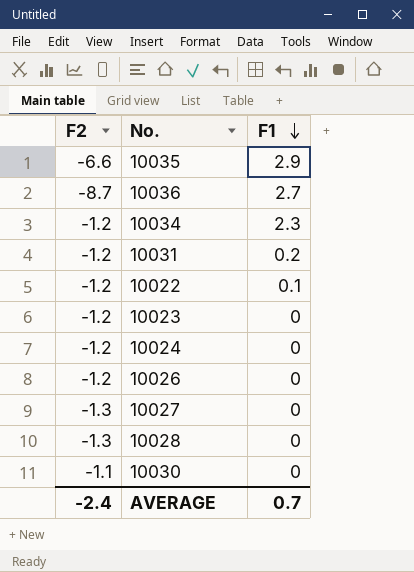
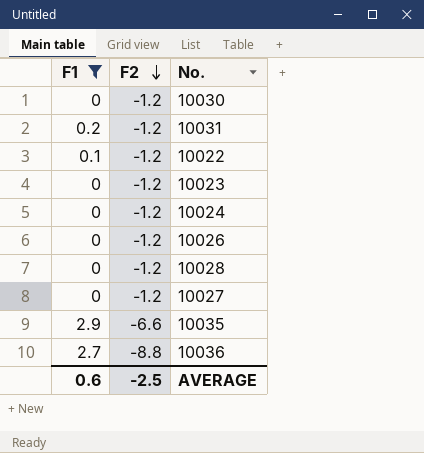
filter: none -> F1 != 2.3
row order: F1 descending -> F2 descending
column F1 | position: 3 -> 1
10030 | F2: -1.1 -> -1.2
10028 | F2: -1.3 -> -1.2
10027 | F2: -1.3 -> -1.2
10036 | F2: -8.7 -> -8.8
AVERAGE | F1: 0.7 -> 0.6
AVERAGE | F2: -2.4 -> -2.5

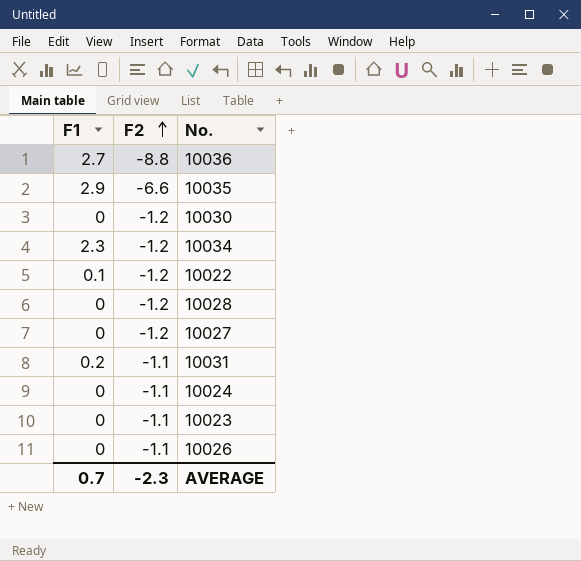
filter: F1 != 2.3 -> none
row order: F2 descending -> F2 ascending
10031 | F2: -1.2 -> -1.1
10024 | F2: -1.2 -> -1.1
10023 | F2: -1.2 -> -1.1
10026 | F2: -1.2 -> -1.1
AVERAGE | F1: 0.6 -> 0.7
AVERAGE | F2: -2.5 -> -2.3

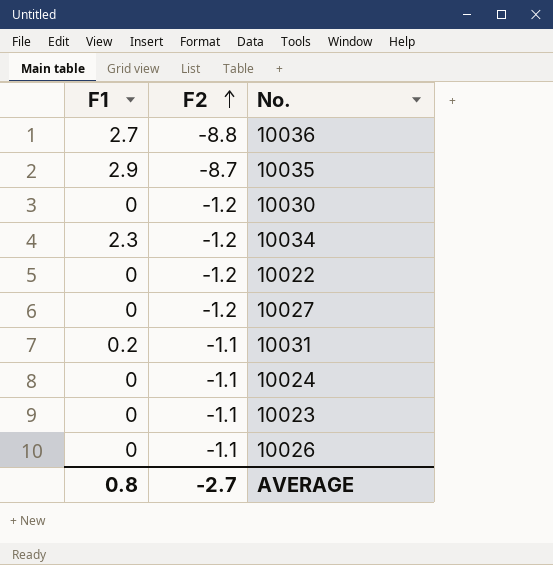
row 10028: 0 | -1.2 -> none
10035 | F2: -6.6 -> -8.7
10022 | F1: 0.1 -> 0
AVERAGE | F1: 0.7 -> 0.8
AVERAGE | F2: -2.3 -> -2.7

